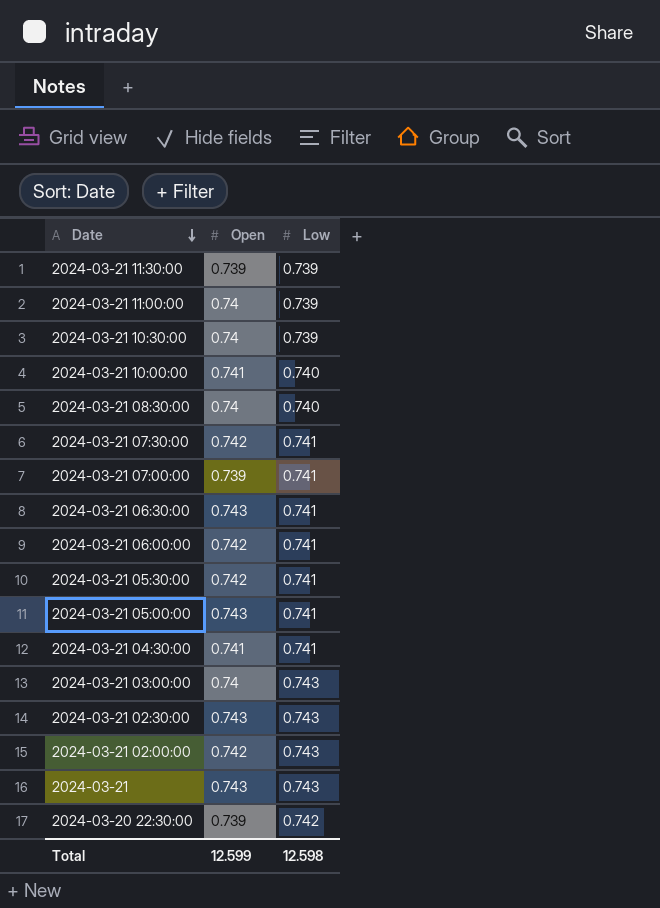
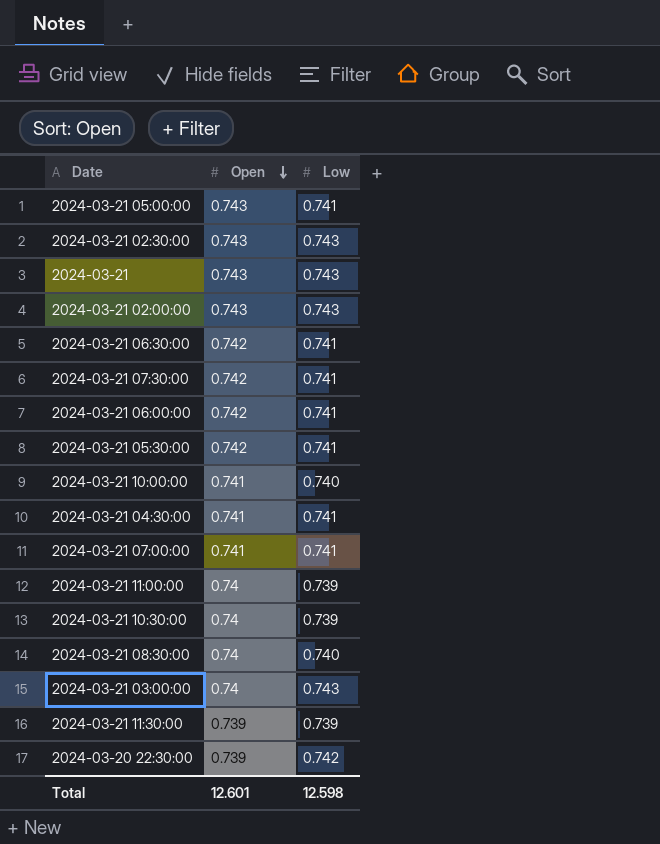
row order: Date descending -> Open descending
2024-03-21 02:00:00 | Open: 0.742 -> 0.743
2024-03-21 06:30:00 | Open: 0.743 -> 0.742
2024-03-21 07:00:00 | Open: 0.739 -> 0.741
Total | Open: 12.599 -> 12.601

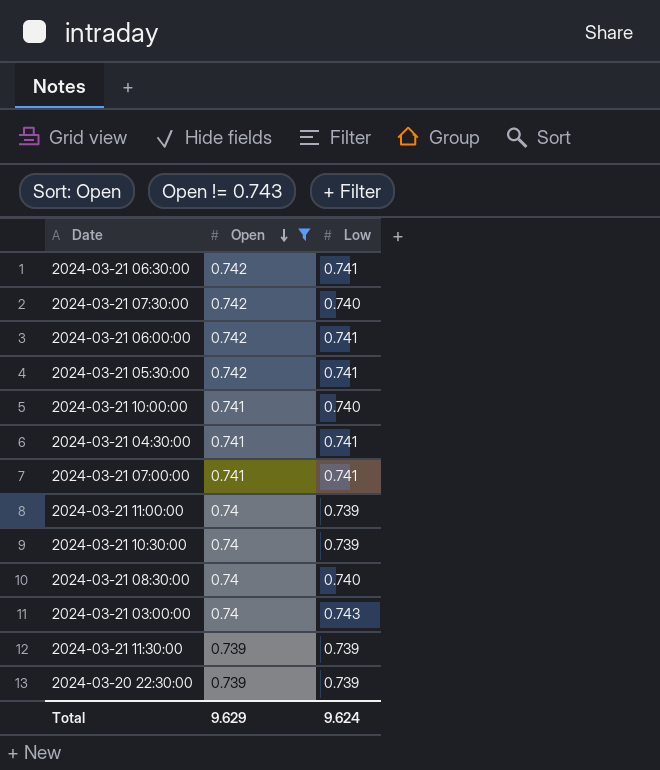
filter: none -> Open != 0.743
2024-03-21 07:30:00 | Low: 0.741 -> 0.740
2024-03-20 22:30:00 | Low: 0.742 -> 0.739
Total | Open: 12.601 -> 9.629
Total | Low: 12.598 -> 9.624

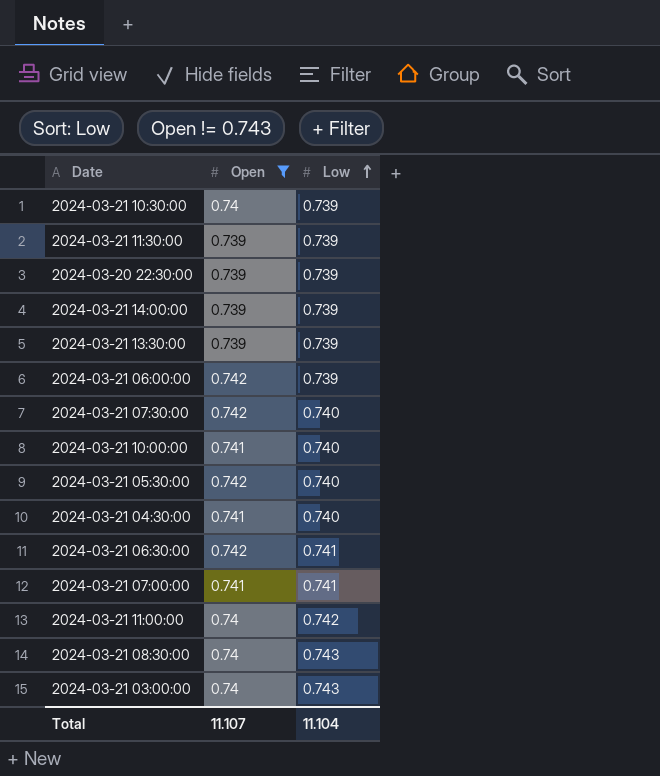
row order: Open descending -> Low ascending
row 2024-03-21 14:00:00: none -> 0.739 | 0.739
row 2024-03-21 13:30:00: none -> 0.739 | 0.739
2024-03-21 06:00:00 | Low: 0.741 -> 0.739
2024-03-21 05:30:00 | Low: 0.741 -> 0.740
2024-03-21 04:30:00 | Low: 0.741 -> 0.740
2024-03-21 11:00:00 | Low: 0.739 -> 0.742
2024-03-21 08:30:00 | Low: 0.740 -> 0.743
Total | Open: 9.629 -> 11.107
Total | Low: 9.624 -> 11.104

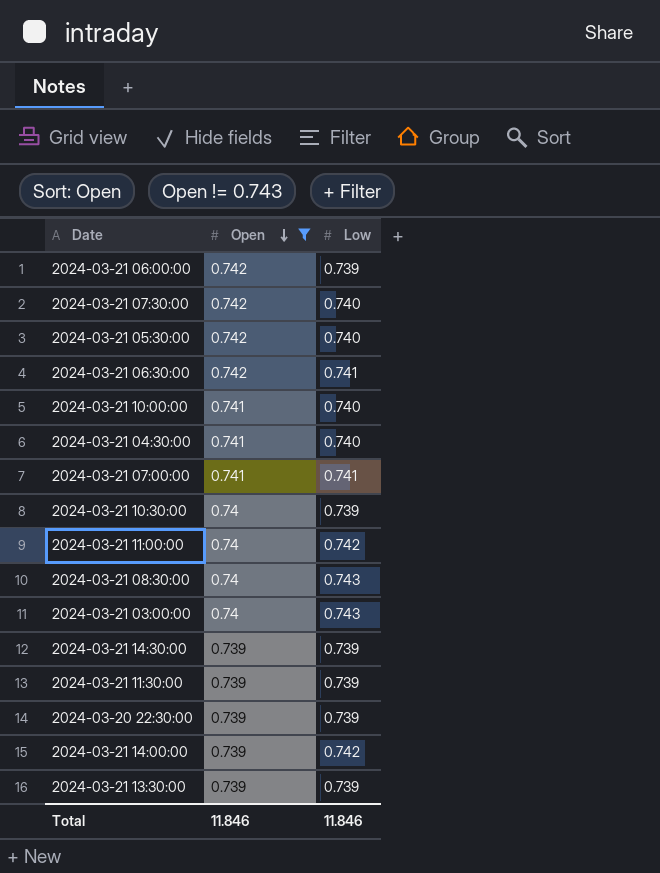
row order: Low ascending -> Open descending
row 2024-03-21 14:30:00: none -> 0.739 | 0.739
2024-03-21 14:00:00 | Low: 0.739 -> 0.742
Total | Open: 11.107 -> 11.846
Total | Low: 11.104 -> 11.846

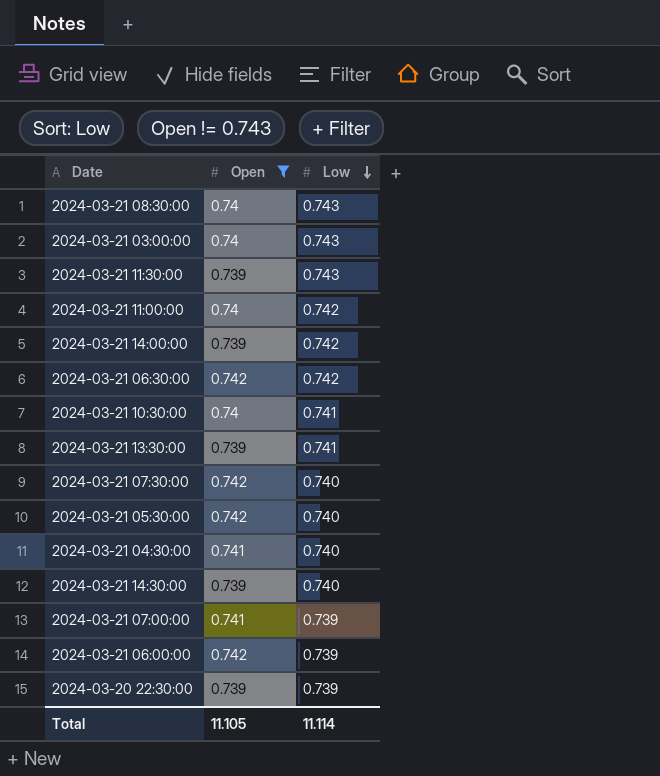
row order: Open descending -> Low descending
row 2024-03-21 10:00:00: 0.741 | 0.740 -> none
2024-03-21 11:30:00 | Low: 0.739 -> 0.743
2024-03-21 06:30:00 | Low: 0.741 -> 0.742
2024-03-21 10:30:00 | Low: 0.739 -> 0.741
2024-03-21 13:30:00 | Low: 0.739 -> 0.741
2024-03-21 14:30:00 | Low: 0.739 -> 0.740
2024-03-21 07:00:00 | Low: 0.741 -> 0.739
Total | Open: 11.846 -> 11.105
Total | Low: 11.846 -> 11.114

